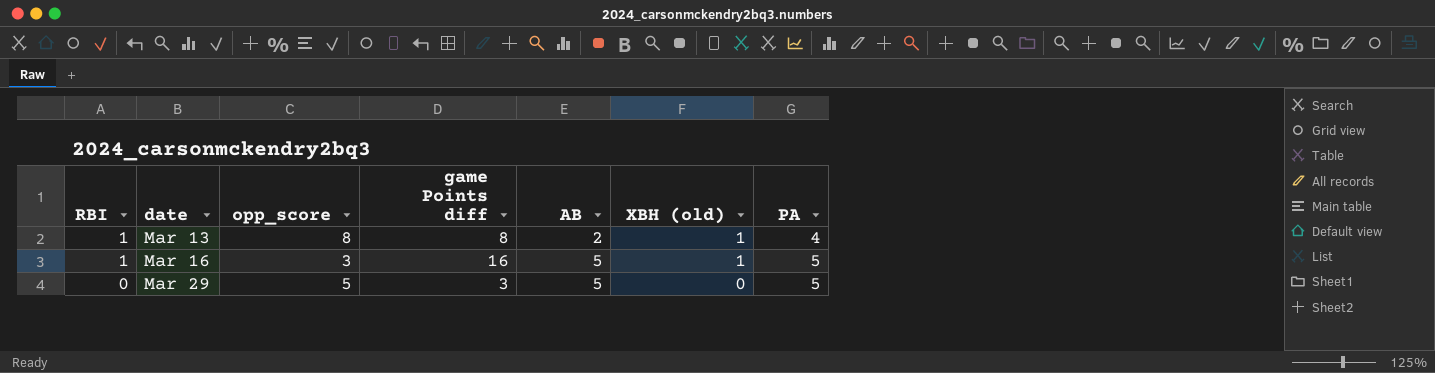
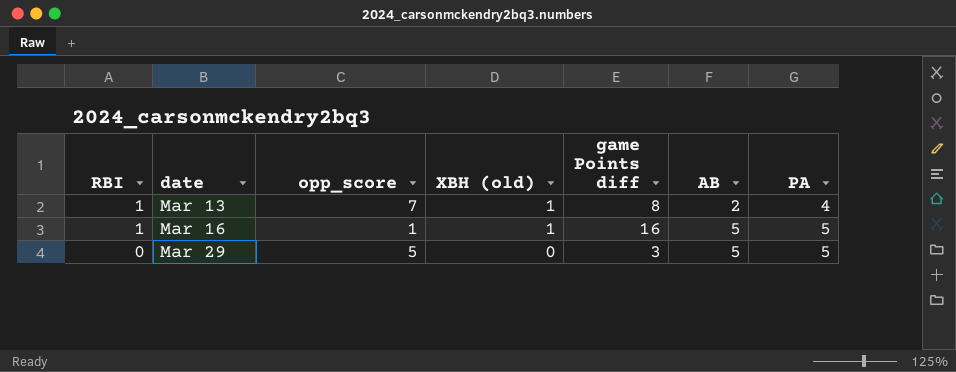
column XBH (old) | position: 6 -> 4
Mar 13 | opp_score: 8 -> 7
Mar 16 | opp_score: 3 -> 1

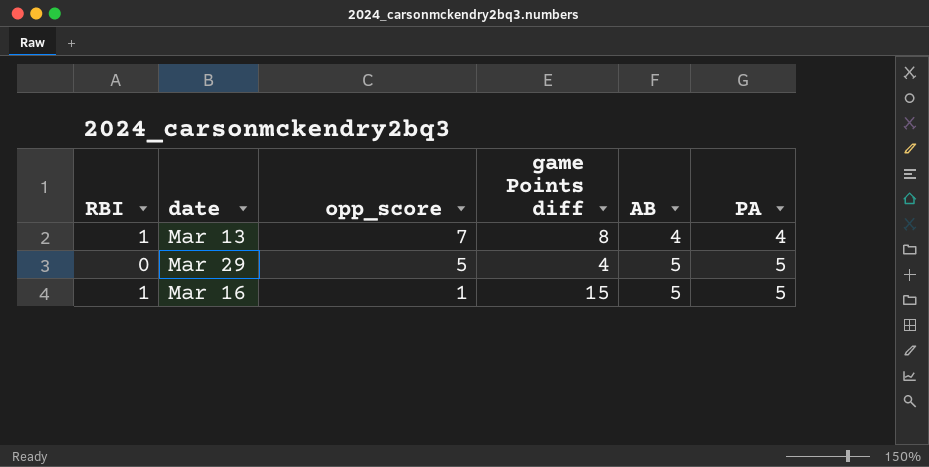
row order: RBI descending -> opp_score descending
column XBH (old) | position: 4 -> none
Mar 13 | AB: 2 -> 4
Mar 29 | game Points diff: 3 -> 4
Mar 16 | game Points diff: 16 -> 15

